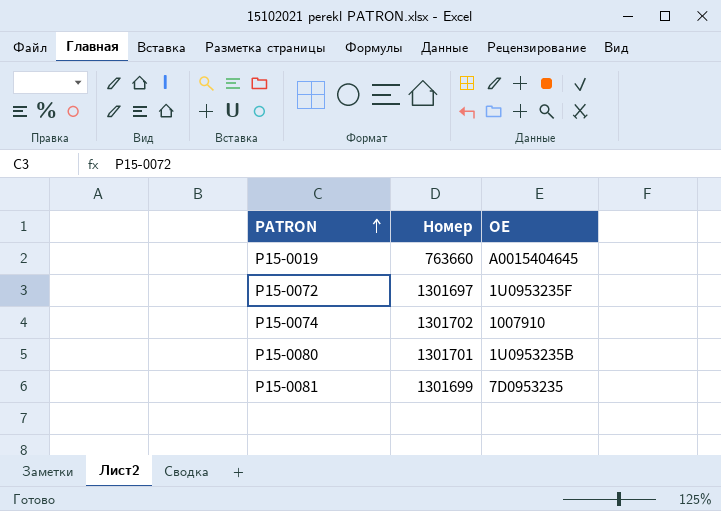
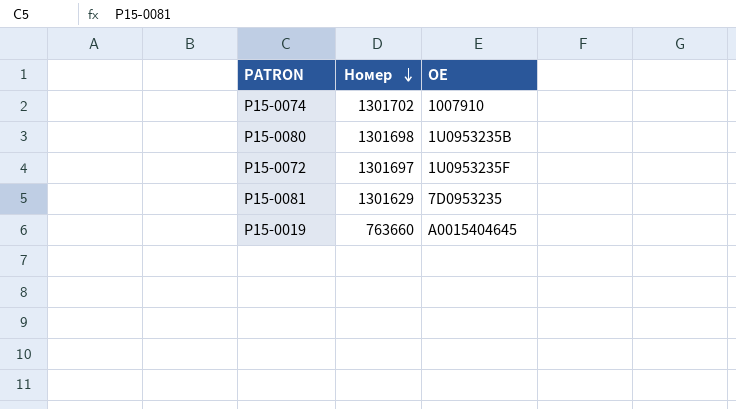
row order: PATRON ascending -> Номер descending
P15-0080 | Номер: 1301701 -> 1301698
P15-0081 | Номер: 1301699 -> 1301629

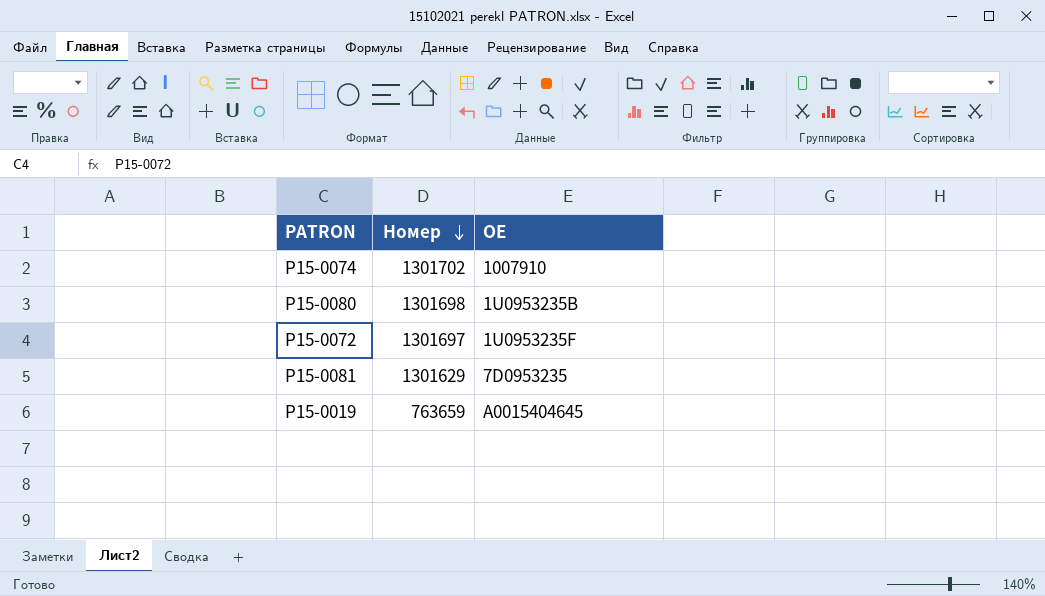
P15-0019 | Номер: 763660 -> 763659

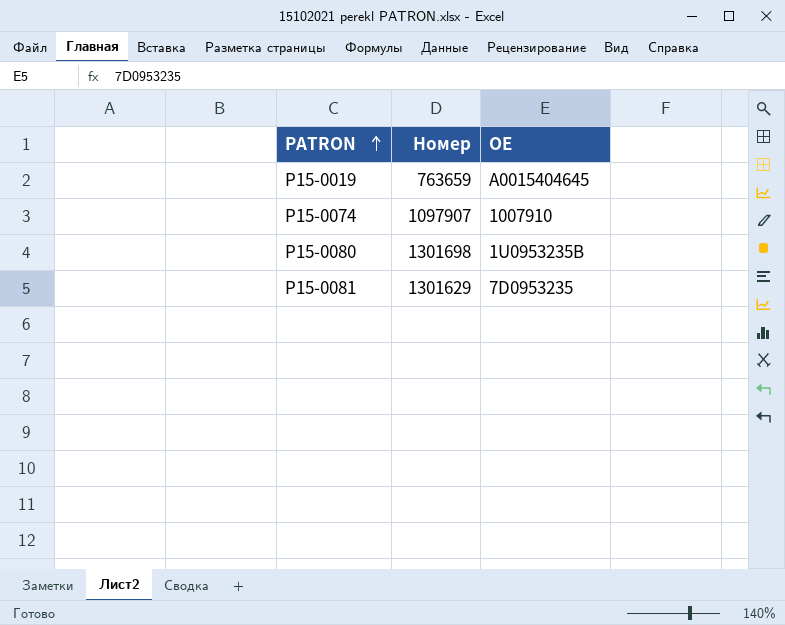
row order: Номер descending -> PATRON ascending
row P15-0072: 1301697 | 1U0953235F -> none
P15-0074 | Номер: 1301702 -> 1097907

